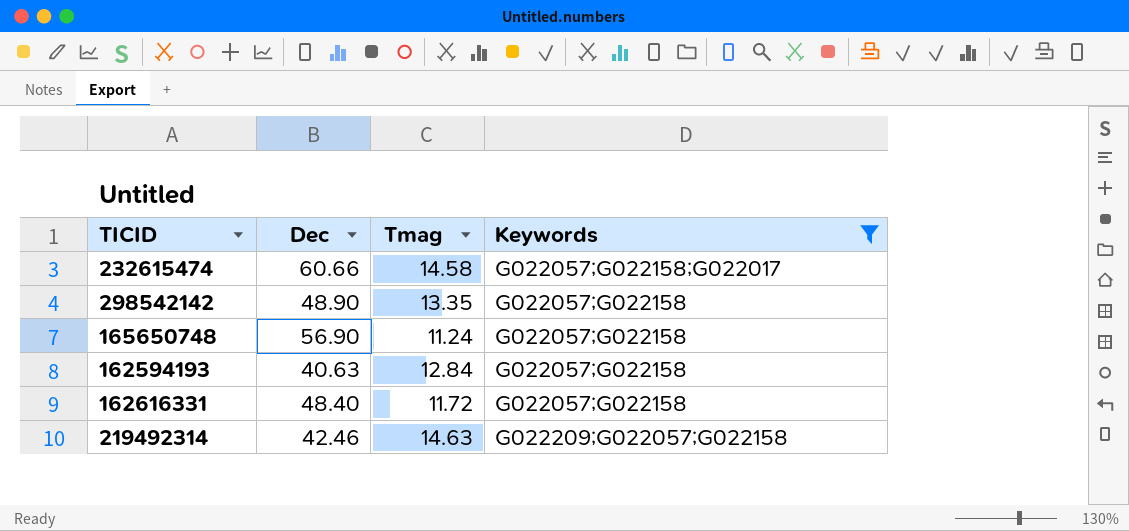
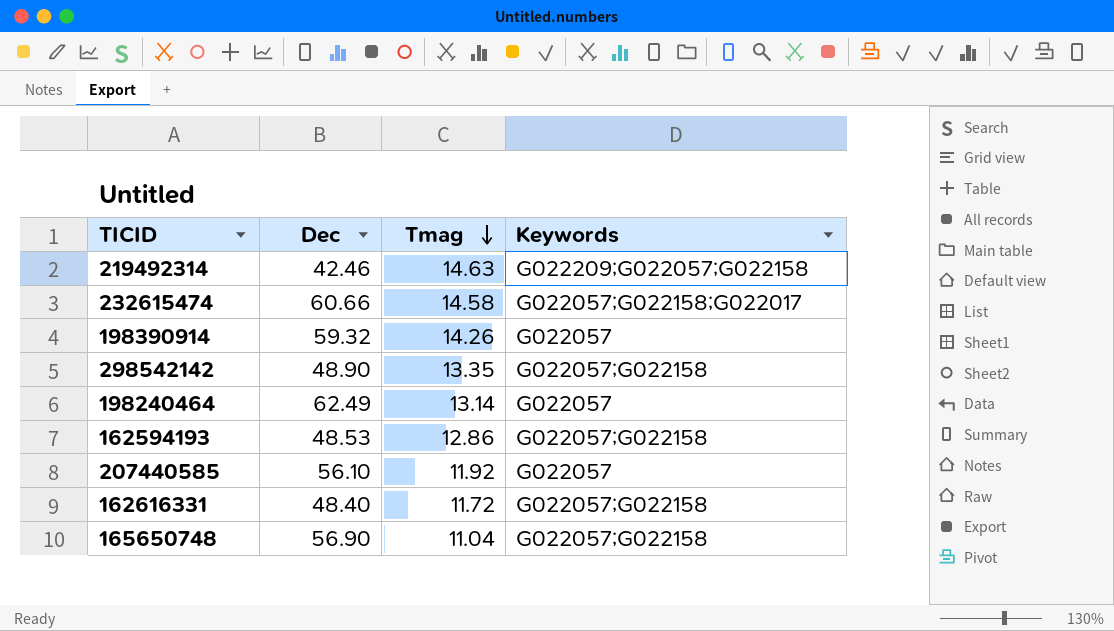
filter: Keywords != G022057 -> none
row order: none -> Tmag descending
162594193 | Dec: 40.63 -> 48.53
162594193 | Tmag: 12.84 -> 12.86
165650748 | Tmag: 11.24 -> 11.04

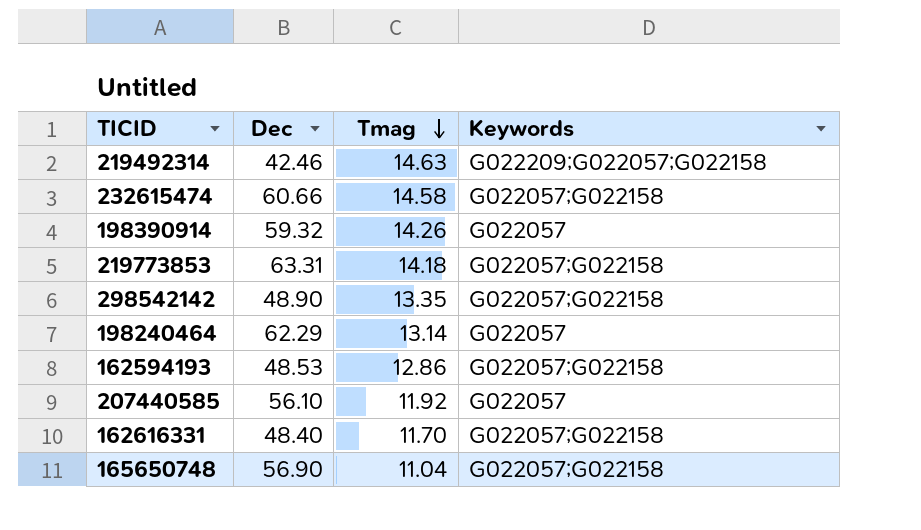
232615474 | Keywords: G022057;G022158;G022017 -> G022057;G022158
row 219773853: none -> 63.31 | 14.18 | G022057;G022158
198240464 | Dec: 62.49 -> 62.29
162616331 | Tmag: 11.72 -> 11.70

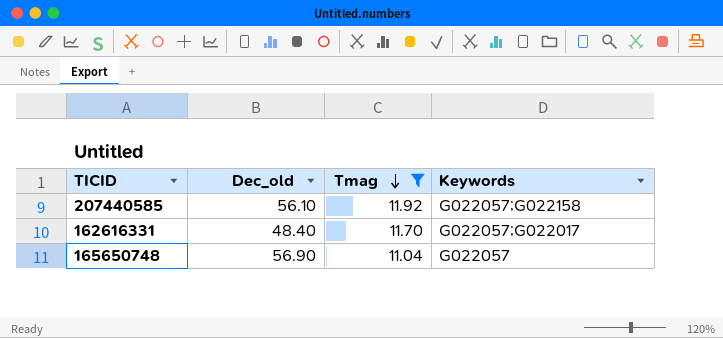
filter: none -> Tmag <= 11.92
column name: Dec -> Dec_old
207440585 | Keywords: G022057 -> G022057;G022158
162616331 | Keywords: G022057;G022158 -> G022057;G022017
165650748 | Keywords: G022057;G022158 -> G022057

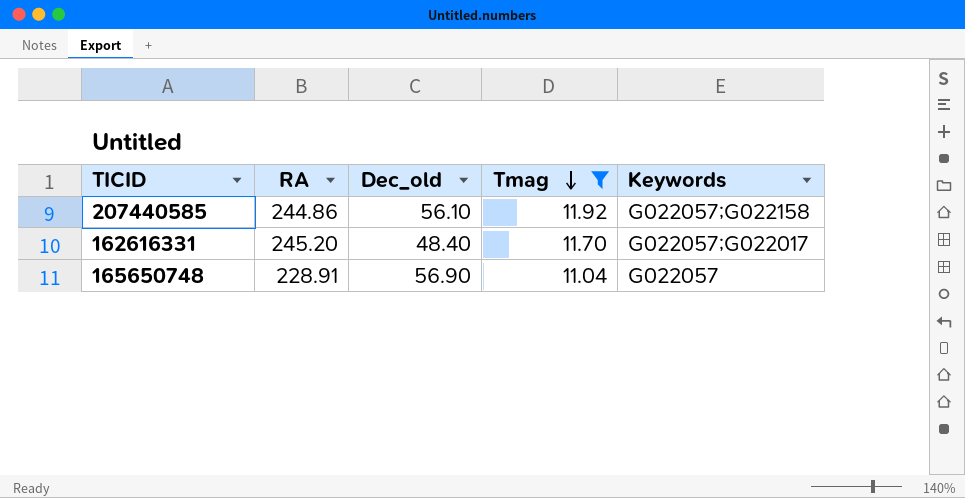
column RA | position: none -> 2

